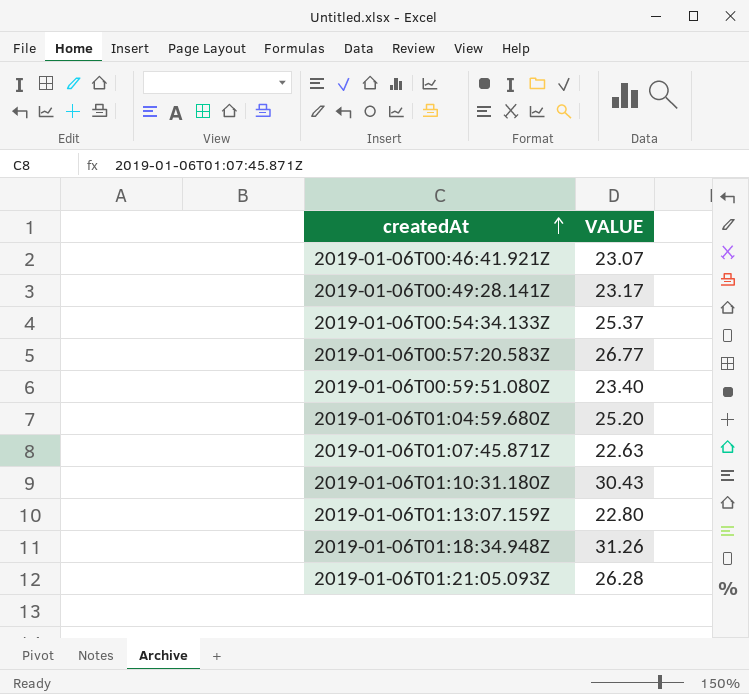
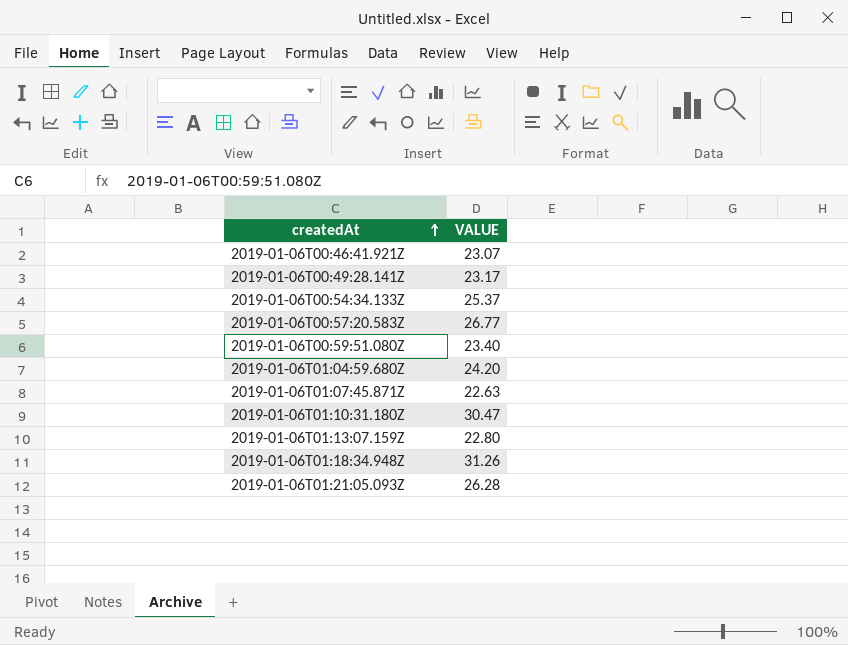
2019-01-06T01:04:59.680Z | VALUE: 25.20 -> 24.20
2019-01-06T01:10:31.180Z | VALUE: 30.43 -> 30.47

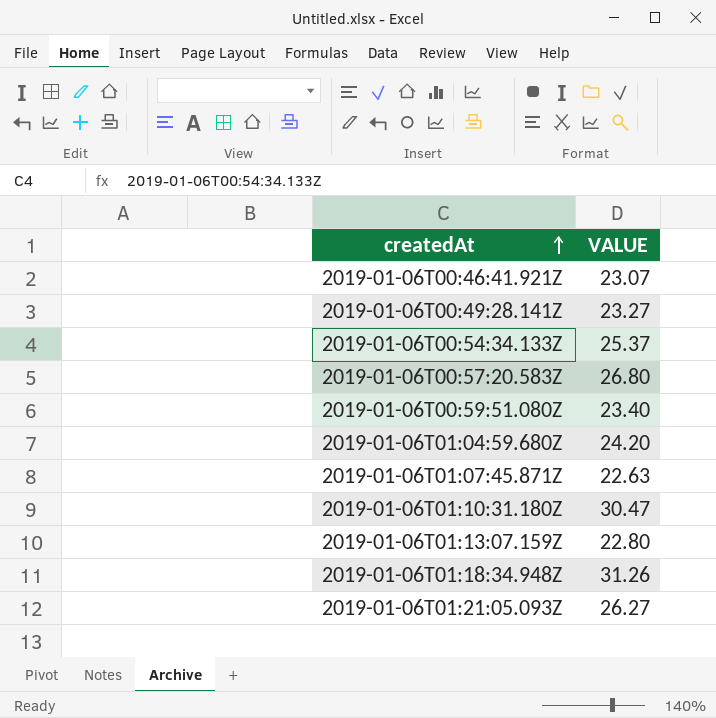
2019-01-06T00:49:28.141Z | VALUE: 23.17 -> 23.27
2019-01-06T00:57:20.583Z | VALUE: 26.77 -> 26.80
2019-01-06T01:21:05.093Z | VALUE: 26.28 -> 26.27

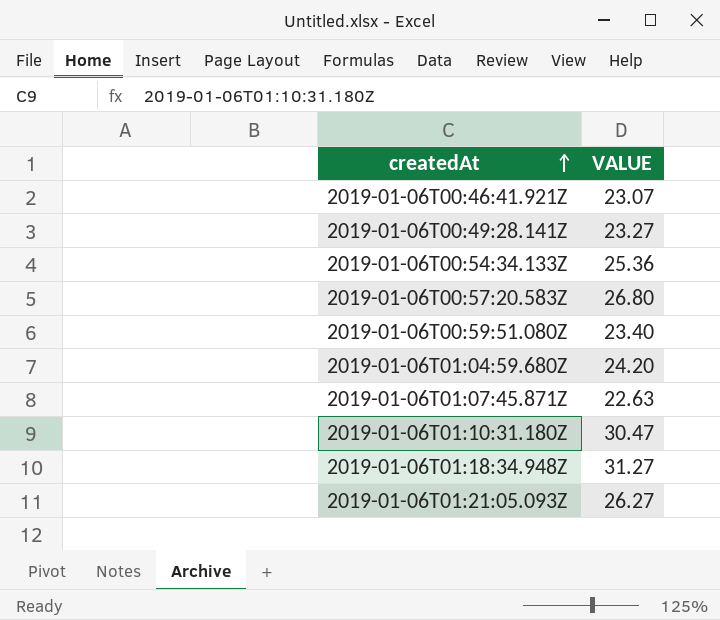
row 2019-01-06T01:13:07.159Z: 22.80 -> none
2019-01-06T00:54:34.133Z | VALUE: 25.37 -> 25.36
2019-01-06T01:18:34.948Z | VALUE: 31.26 -> 31.27

